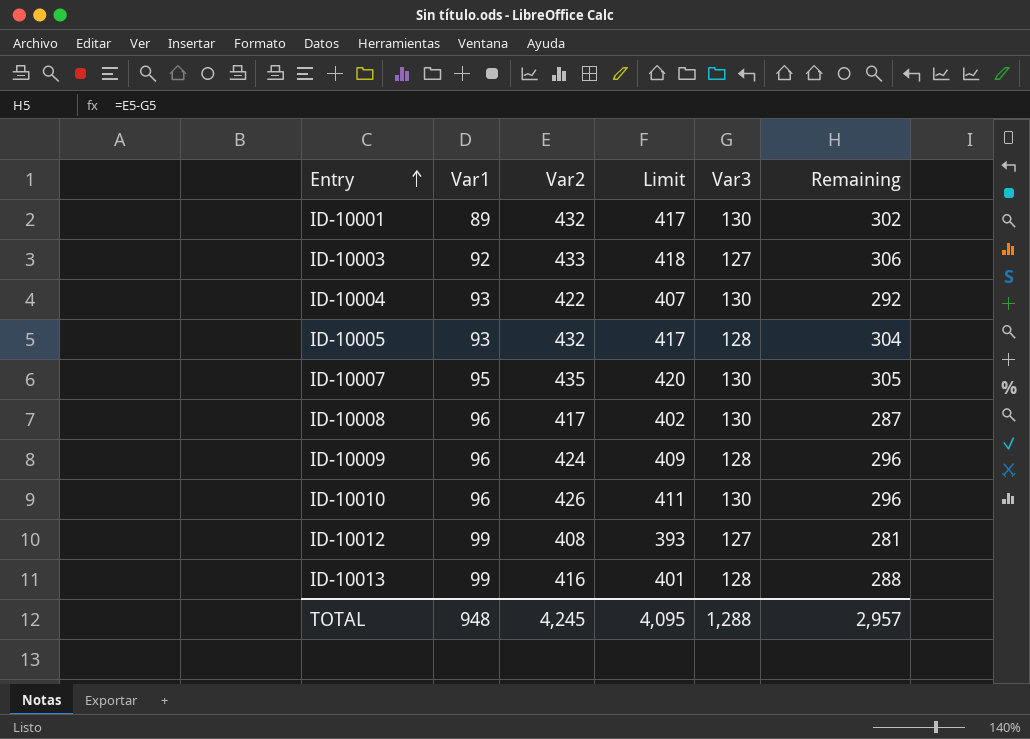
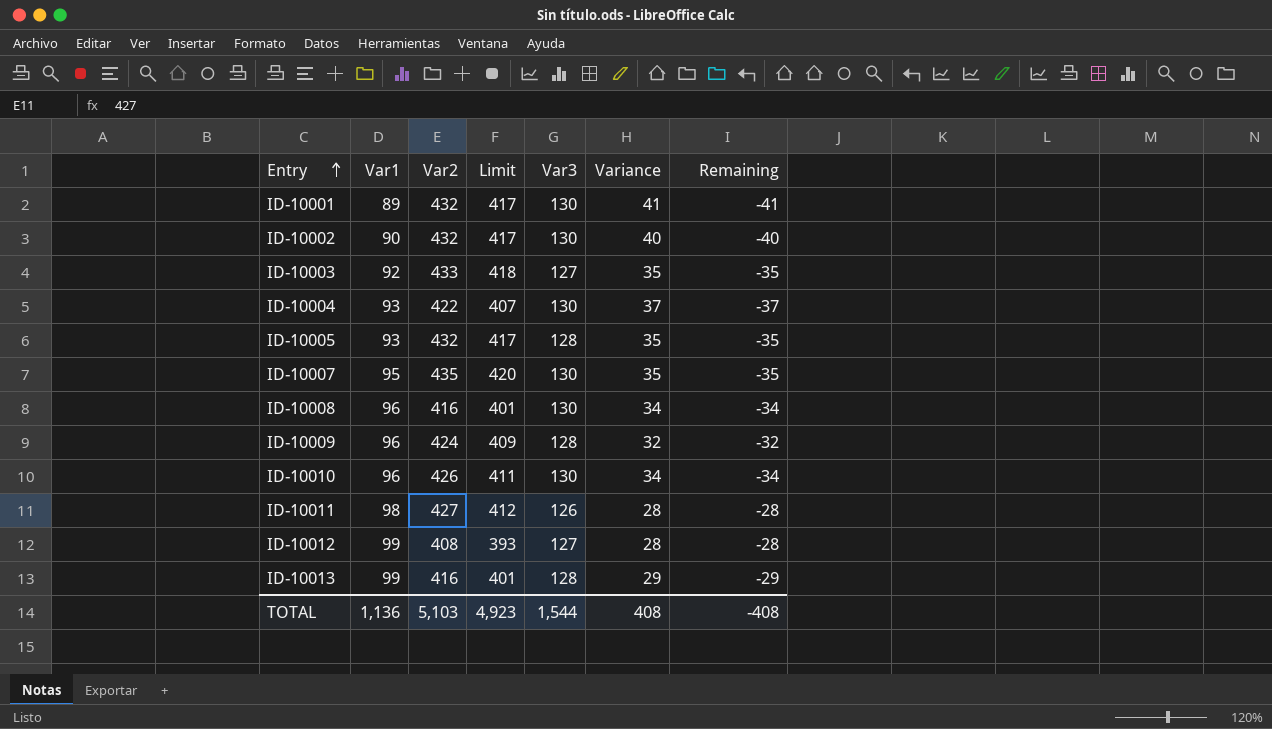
column Variance | formula: none -> [Var3] - [Var1]
column Remaining | formula: [Var2] - [Var3] -> [Var1] - [Var3]
row ID-10002: none -> 90 | 432 | 417 | 130 | 40 | -40
ID-10008 | Var2: 417 -> 416
ID-10008 | Limit: 402 -> 401
row ID-10011: none -> 98 | 427 | 412 | 126 | 28 | -28
TOTAL | Var1: 948 -> 1,136
TOTAL | Var2: 4,245 -> 5,103
TOTAL | Limit: 4,095 -> 4,923
TOTAL | Var3: 1,288 -> 1,544
TOTAL | Remaining: 2,957 -> -408

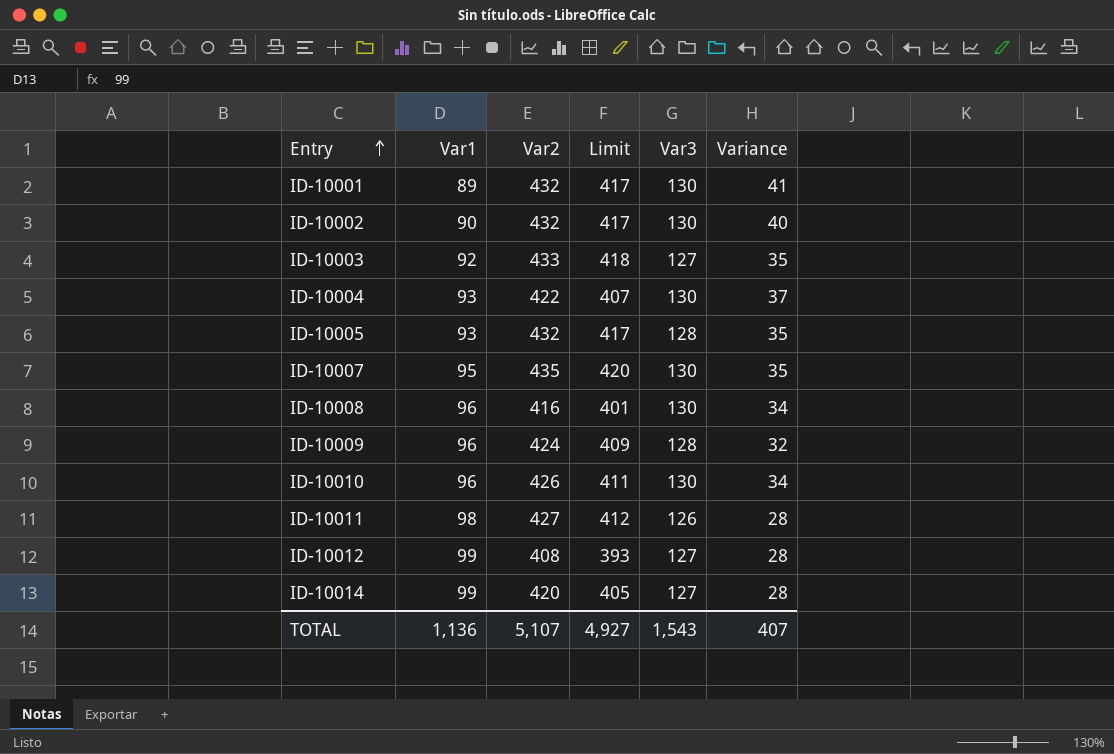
column Remaining | formula: [Var1] - [Var3] -> none
row ID-10013: 99 | 416 | 401 | 128 | 29 | -29 -> none
row ID-10014: none -> 99 | 420 | 405 | 127 | 28
TOTAL | Var2: 5,103 -> 5,107
TOTAL | Limit: 4,923 -> 4,927
TOTAL | Var3: 1,544 -> 1,543
TOTAL | Variance: 408 -> 407

